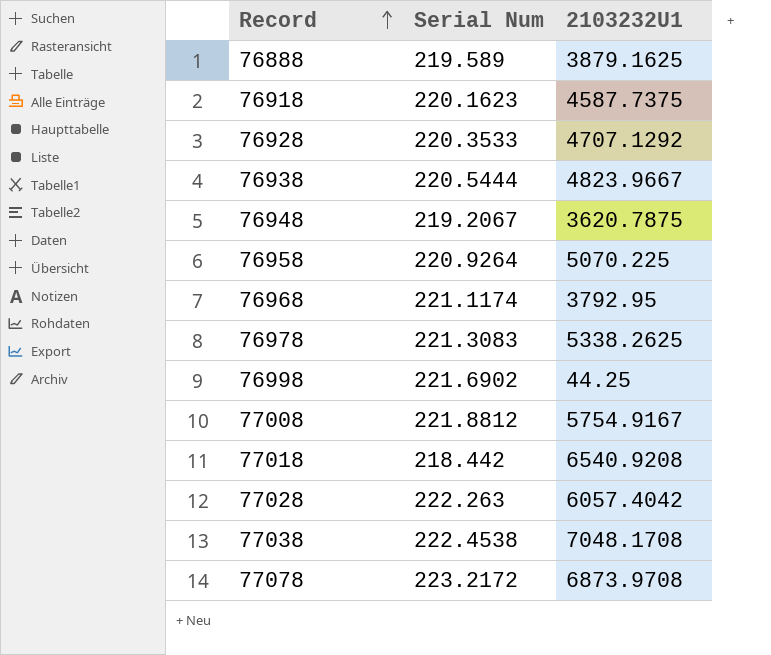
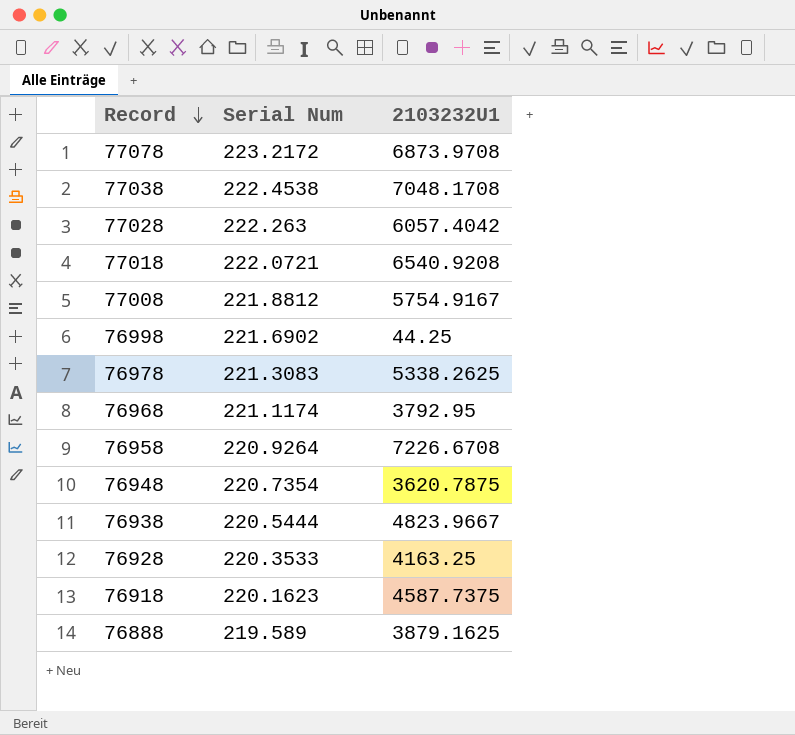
row order: Record ascending -> Record descending
77018 | Serial Num: 218.442 -> 222.0721
76958 | 2103232U1: 5070.225 -> 7226.6708
76948 | Serial Num: 219.2067 -> 220.7354
76928 | 2103232U1: 4707.1292 -> 4163.25

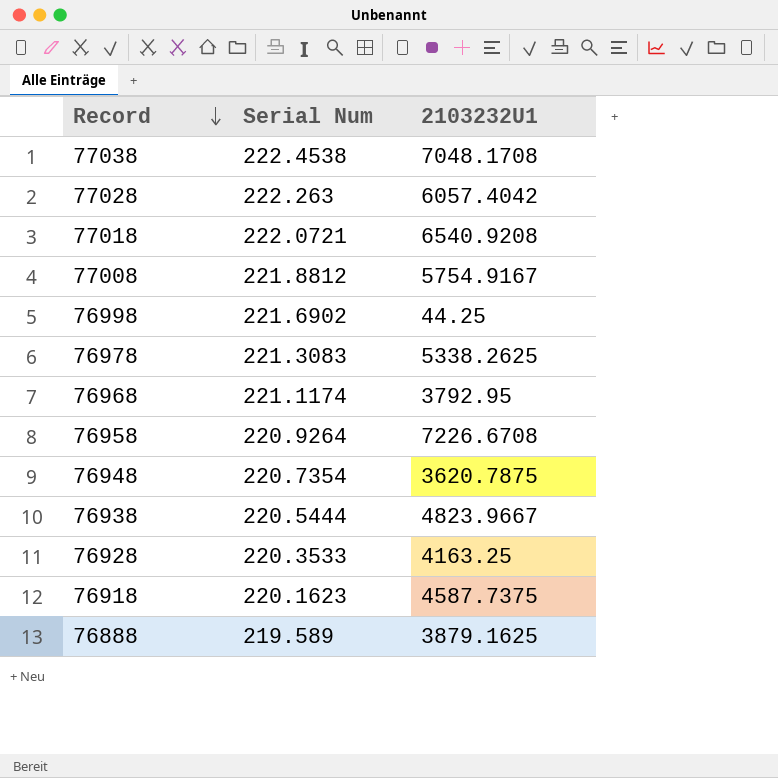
row 77078: 223.2172 | 6873.9708 -> none

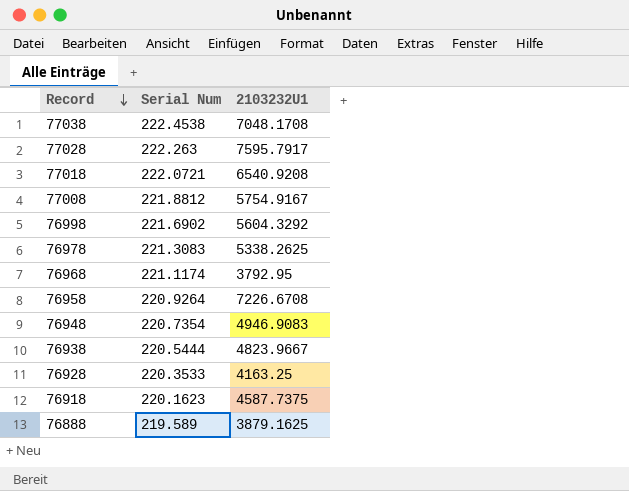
77028 | 2103232U1: 6057.4042 -> 7595.7917
76998 | 2103232U1: 44.25 -> 5604.3292
76948 | 2103232U1: 3620.7875 -> 4946.9083

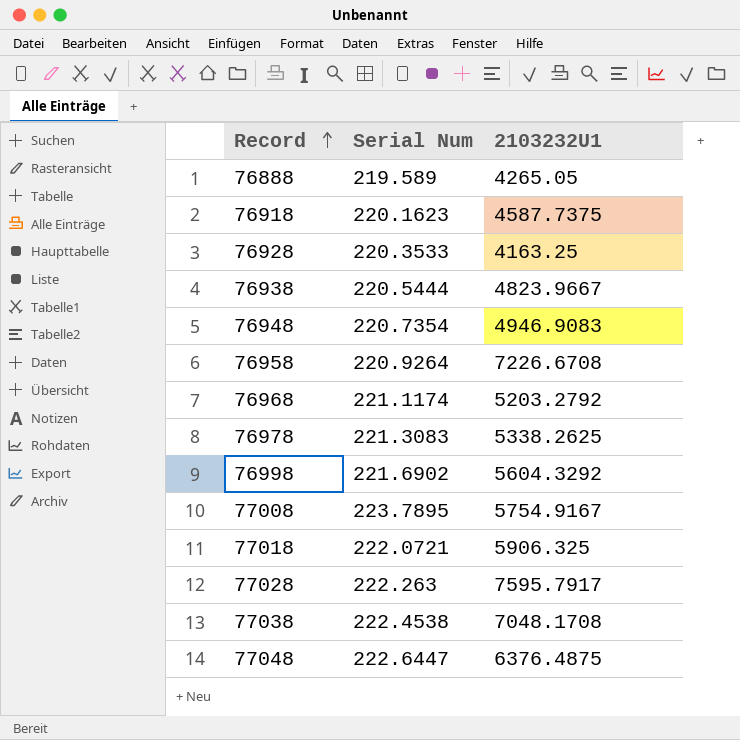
row order: Record descending -> Record ascending
76888 | 2103232U1: 3879.1625 -> 4265.05
76968 | 2103232U1: 3792.95 -> 5203.2792
77008 | Serial Num: 221.8812 -> 223.7895
77018 | 2103232U1: 6540.9208 -> 5906.325
row 77048: none -> 222.6447 | 6376.4875

